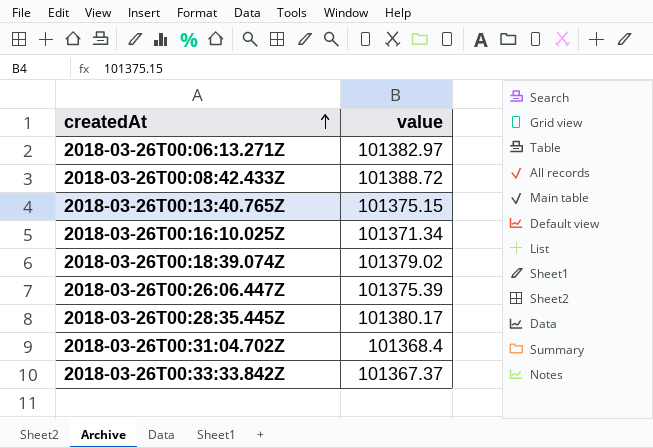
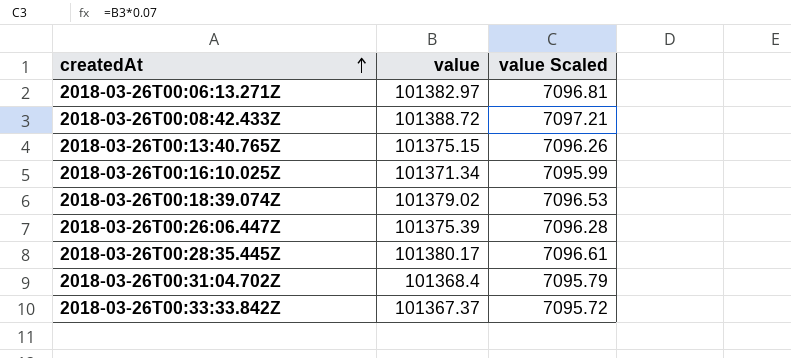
column value Scaled | formula: none -> [value] * 0.07

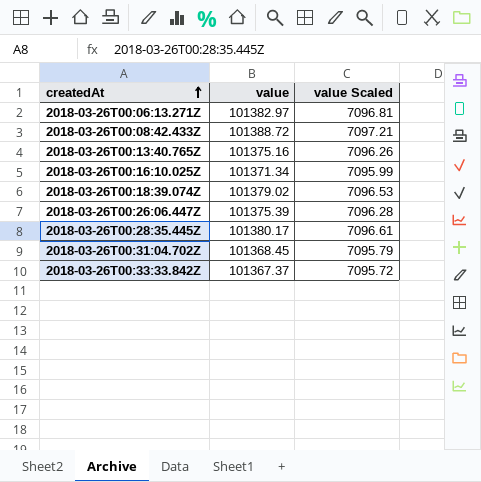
2018-03-26T00:13:40.765Z | value: 101375.15 -> 101375.16
2018-03-26T00:31:04.702Z | value: 101368.4 -> 101368.45

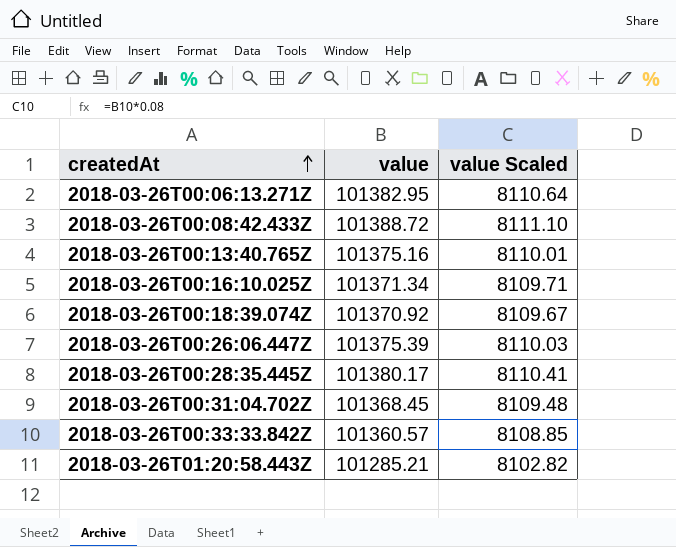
column value Scaled | formula: [value] * 0.07 -> [value] * 0.08
2018-03-26T00:06:13.271Z | value: 101382.97 -> 101382.95
2018-03-26T00:18:39.074Z | value: 101379.02 -> 101370.92
2018-03-26T00:33:33.842Z | value: 101367.37 -> 101360.57
row 2018-03-26T01:20:58.443Z: none -> 101285.21 | 8102.82

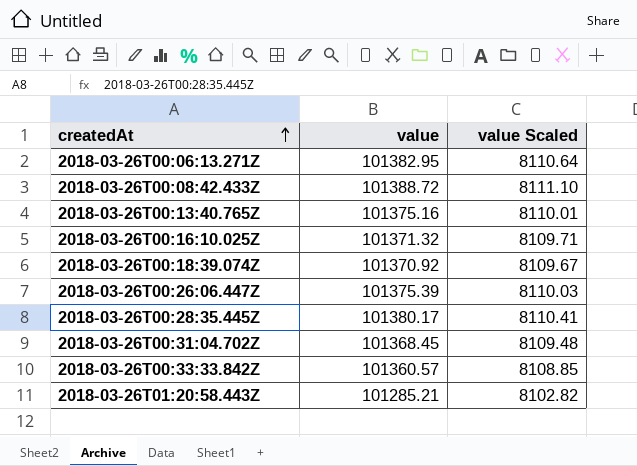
2018-03-26T00:16:10.025Z | value: 101371.34 -> 101371.32

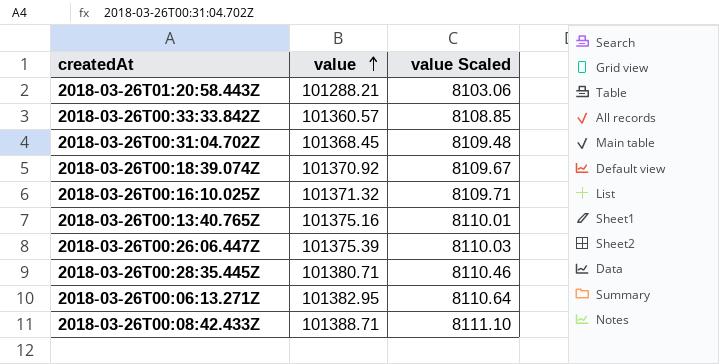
row order: createdAt ascending -> value ascending
2018-03-26T01:20:58.443Z | value: 101285.21 -> 101288.21
2018-03-26T01:20:58.443Z | value Scaled: 8102.82 -> 8103.06
2018-03-26T00:28:35.445Z | value: 101380.17 -> 101380.71
2018-03-26T00:28:35.445Z | value Scaled: 8110.41 -> 8110.46
2018-03-26T00:08:42.433Z | value: 101388.72 -> 101388.71

